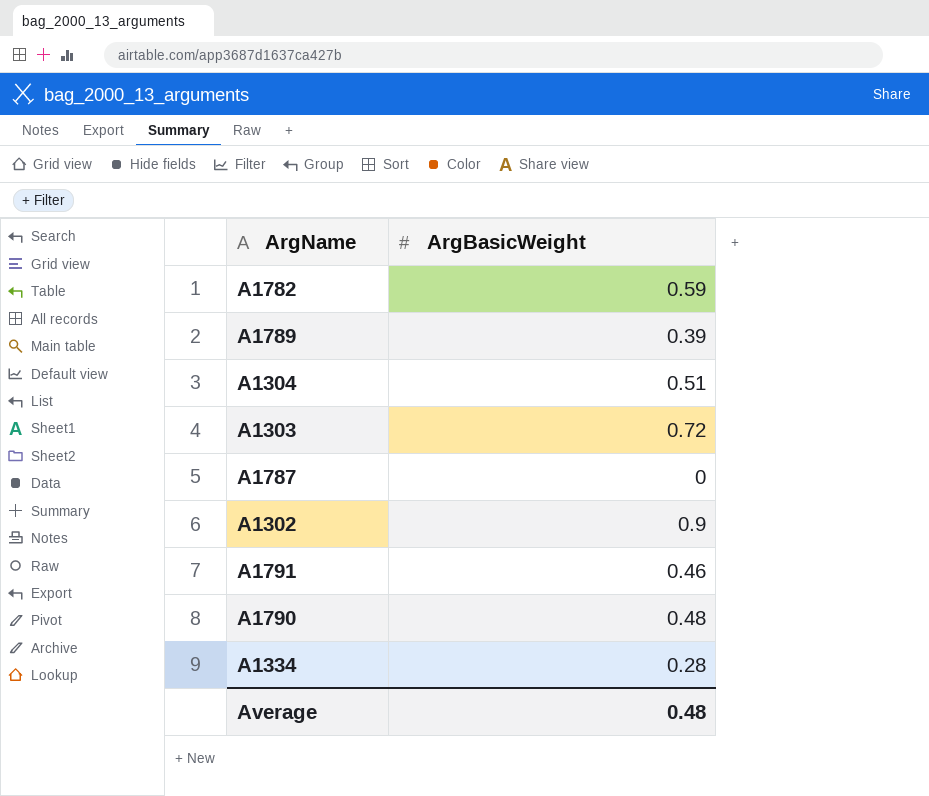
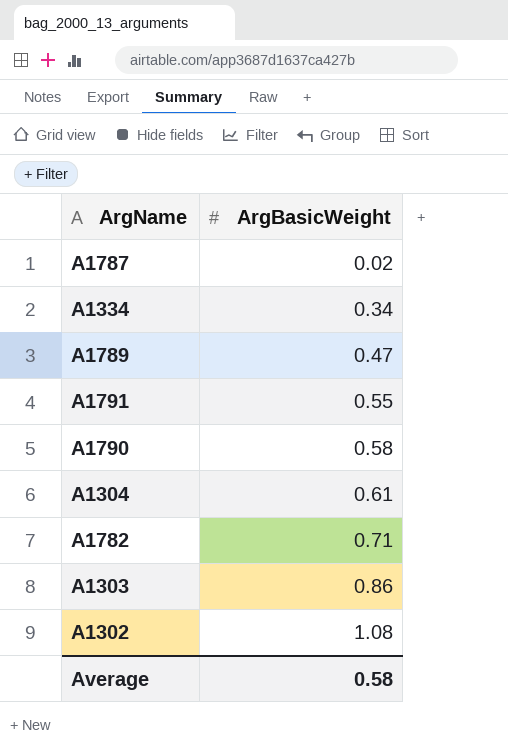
row order: none -> ArgBasicWeight ascending
A1787 | ArgBasicWeight: 0 -> 0.02
A1334 | ArgBasicWeight: 0.28 -> 0.34
A1789 | ArgBasicWeight: 0.39 -> 0.47
A1791 | ArgBasicWeight: 0.46 -> 0.55
A1790 | ArgBasicWeight: 0.48 -> 0.58
A1304 | ArgBasicWeight: 0.51 -> 0.61
A1782 | ArgBasicWeight: 0.59 -> 0.71
A1303 | ArgBasicWeight: 0.72 -> 0.86
A1302 | ArgBasicWeight: 0.9 -> 1.08
Average | ArgBasicWeight: 0.48 -> 0.58

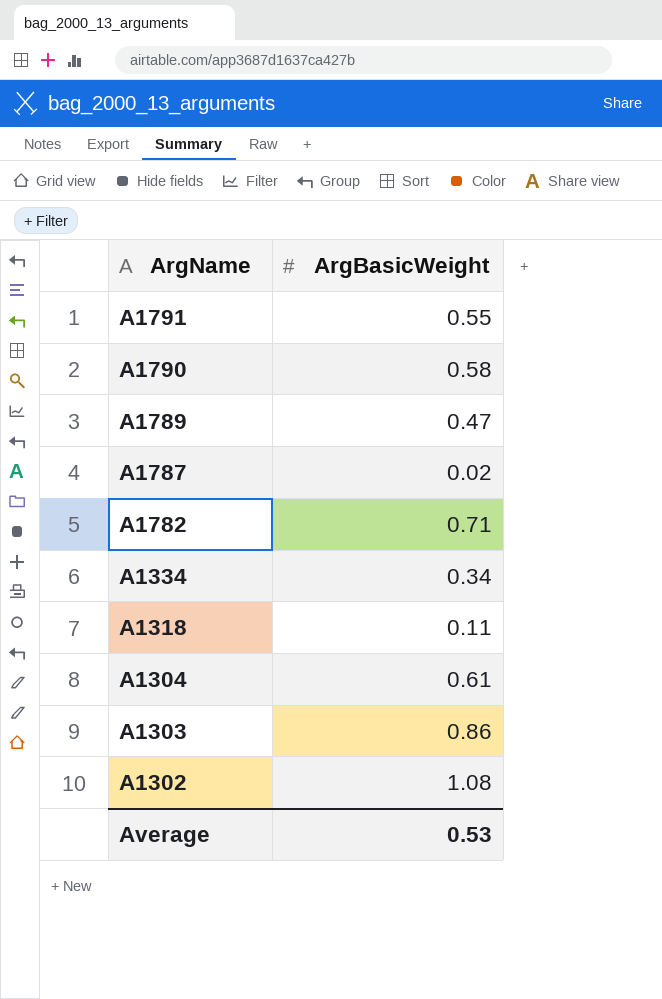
row order: ArgBasicWeight ascending -> ArgName descending
row A1318: none -> 0.11
Average | ArgBasicWeight: 0.58 -> 0.53

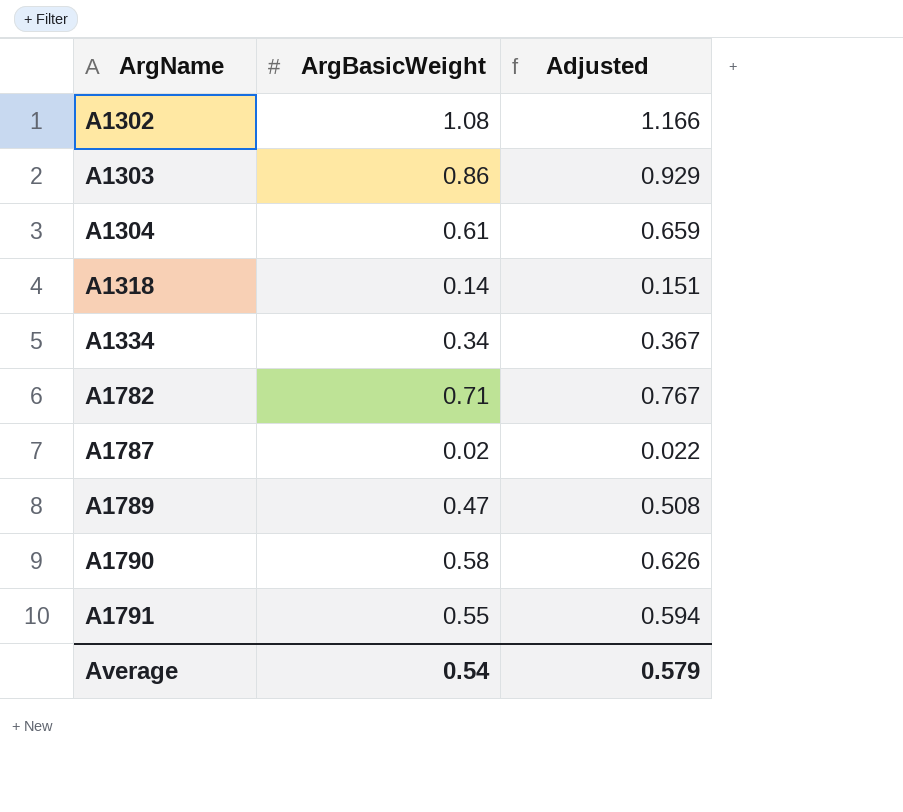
row order: ArgName descending -> ArgName ascending
column Adjusted | formula: none -> [ArgBasicWeight] * 1.08
A1318 | ArgBasicWeight: 0.11 -> 0.14
Average | ArgBasicWeight: 0.53 -> 0.54

